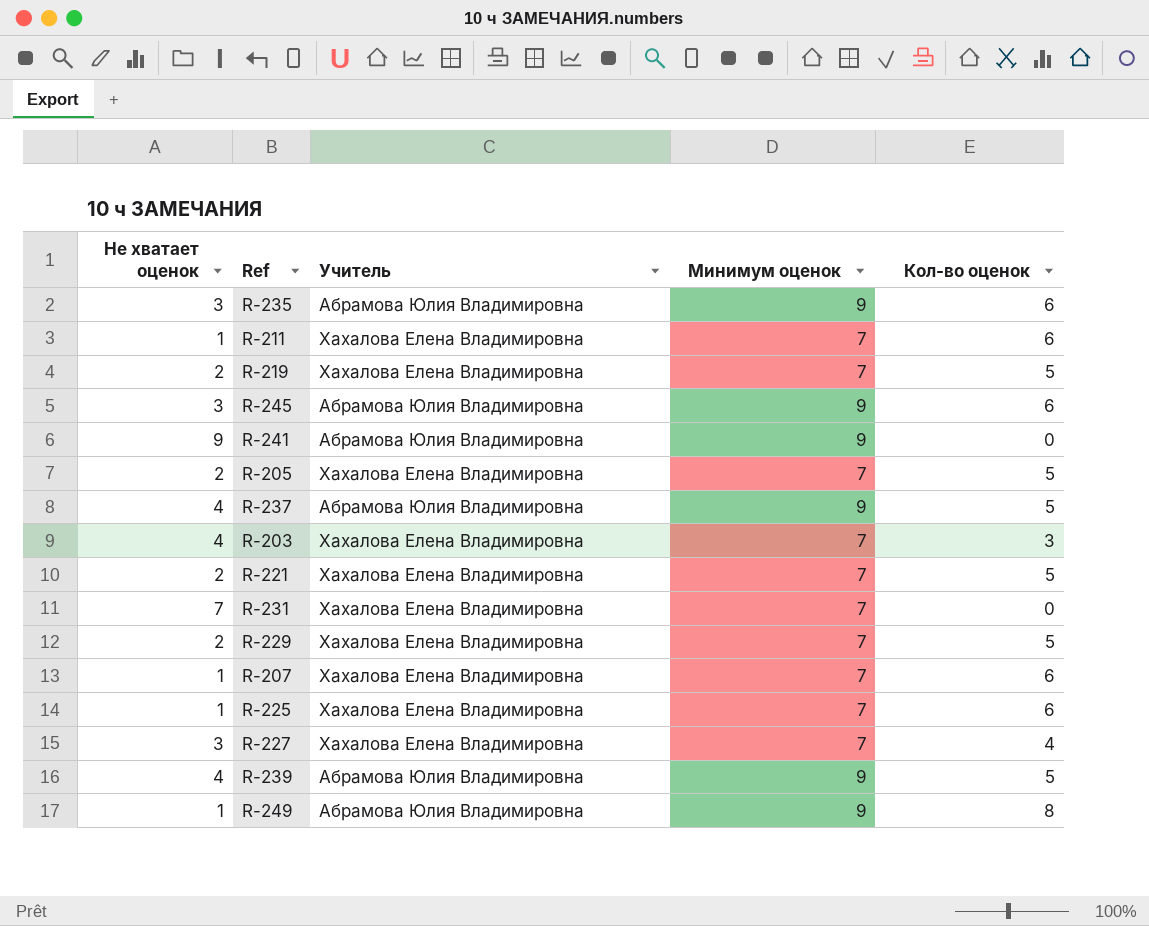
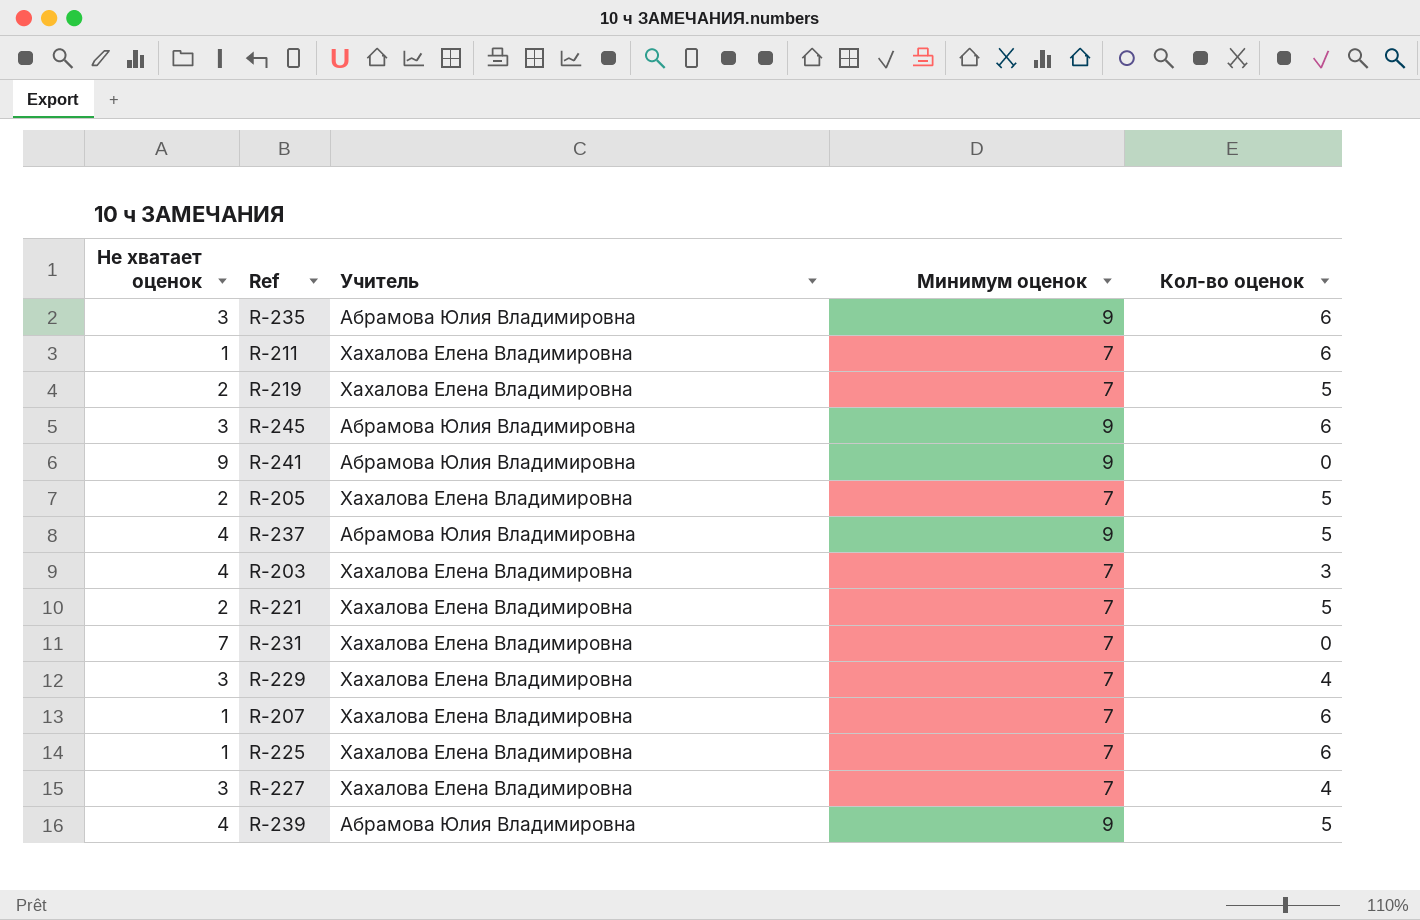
row R-249: 1 | Абрамова Юлия Владимировна | 9 | 8 -> none
R-229 | Не хватает оценок: 2 -> 3
R-229 | Кол-во оценок: 5 -> 4

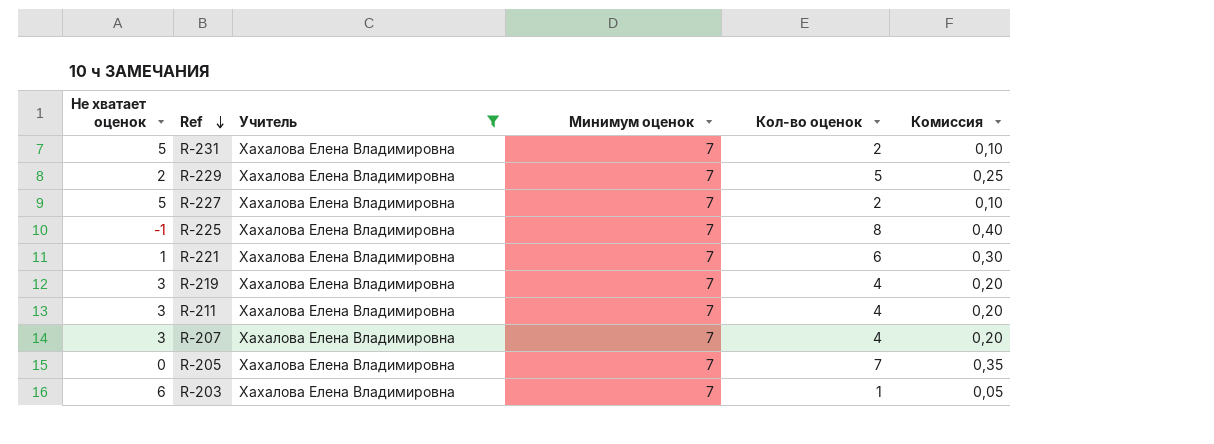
filter: none -> Учитель = Хахалова Елена Владимировна
row order: none -> Ref descending
column Комиссия | formula: none -> [Кол-во оценок] * 0,05
R-231 | Не хватает оценок: 7 -> 5
R-231 | Кол-во оценок: 0 -> 2
R-229 | Не хватает оценок: 3 -> 2
R-229 | Кол-во оценок: 4 -> 5
R-227 | Не хватает оценок: 3 -> 5
R-227 | Кол-во оценок: 4 -> 2
R-225 | Не хватает оценок: 1 -> -1
R-225 | Кол-во оценок: 6 -> 8
R-221 | Не хватает оценок: 2 -> 1
R-221 | Кол-во оценок: 5 -> 6
R-219 | Не хватает оценок: 2 -> 3
R-219 | Кол-во оценок: 5 -> 4
R-211 | Не хватает оценок: 1 -> 3
R-211 | Кол-во оценок: 6 -> 4
R-207 | Не хватает оценок: 1 -> 3
R-207 | Кол-во оценок: 6 -> 4
R-205 | Не хватает оценок: 2 -> 0
R-205 | Кол-во оценок: 5 -> 7
R-203 | Не хватает оценок: 4 -> 6
R-203 | Кол-во оценок: 3 -> 1

